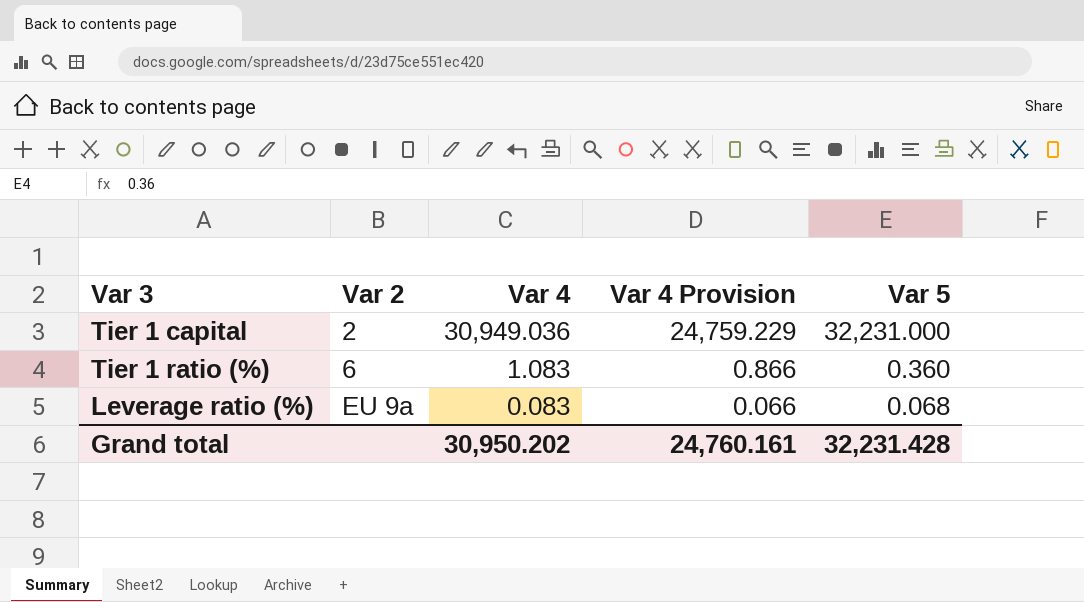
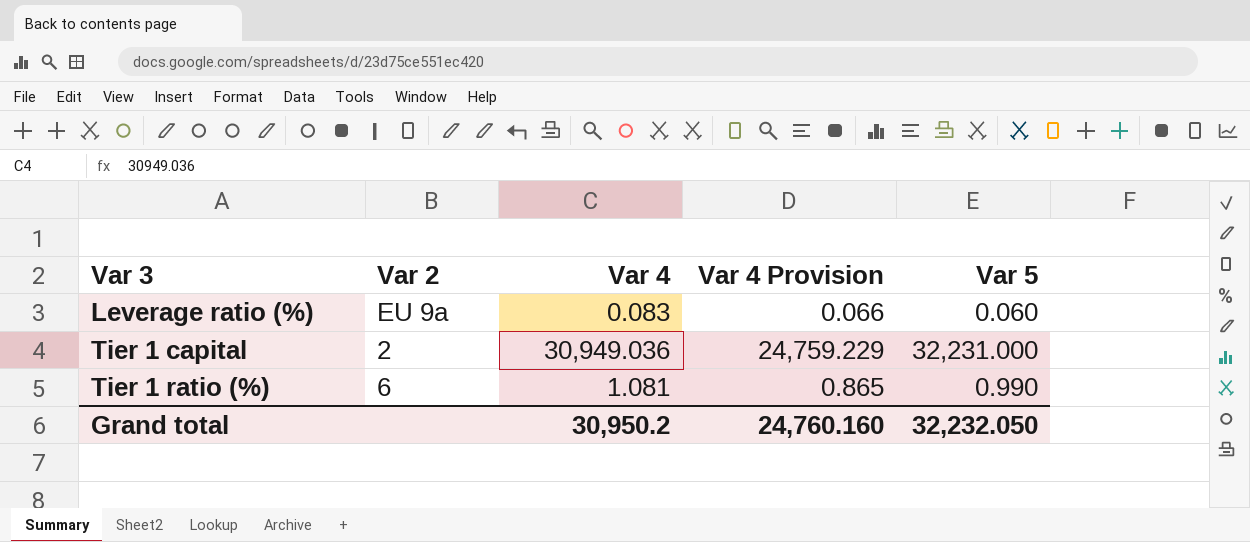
row order: Var 2 ascending -> Var 3 ascending
Leverage ratio (%) | Var 5: 0.068 -> 0.060
Tier 1 ratio (%) | Var 4: 1.083 -> 1.081
Tier 1 ratio (%) | Var 4 Provision: 0.866 -> 0.865
Tier 1 ratio (%) | Var 5: 0.360 -> 0.990
Grand total | Var 4: 30,950.202 -> 30,950.2
Grand total | Var 4 Provision: 24,760.161 -> 24,760.160
Grand total | Var 5: 32,231.428 -> 32,232.050

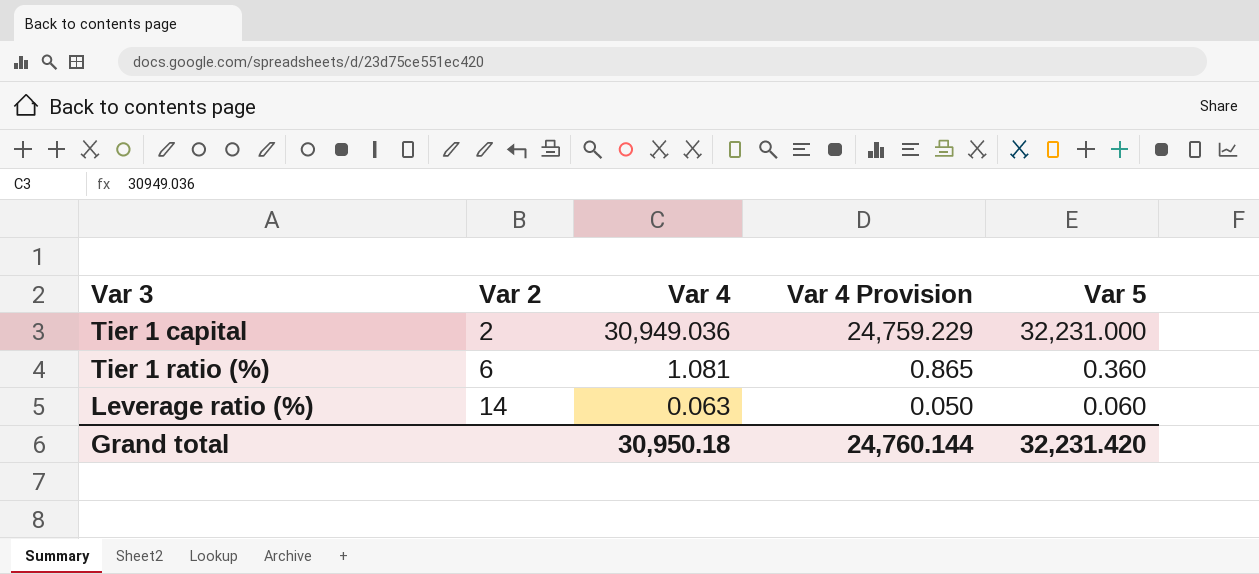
row order: Var 3 ascending -> Var 2 ascending
Tier 1 ratio (%) | Var 5: 0.990 -> 0.360
Leverage ratio (%) | Var 2: EU 9a -> 14
Leverage ratio (%) | Var 4: 0.083 -> 0.063
Leverage ratio (%) | Var 4 Provision: 0.066 -> 0.050
Grand total | Var 4: 30,950.2 -> 30,950.18
Grand total | Var 4 Provision: 24,760.160 -> 24,760.144
Grand total | Var 5: 32,232.050 -> 32,231.420

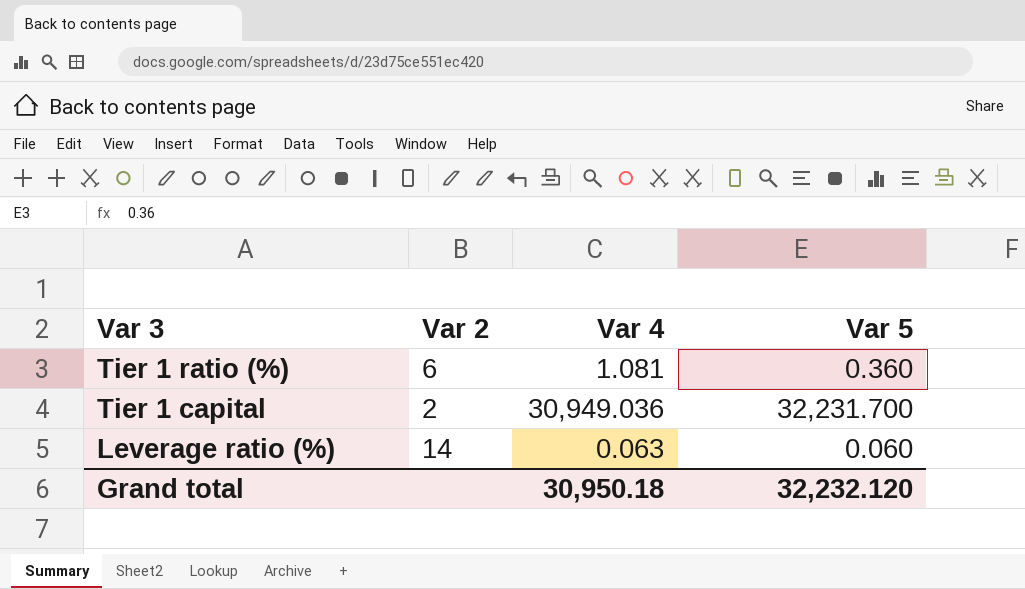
row order: Var 2 ascending -> Var 3 descending
column Var 4 Provision | formula: [Var 4] * 0.8 -> none
Tier 1 capital | Var 5: 32,231.000 -> 32,231.700
Grand total | Var 5: 32,231.420 -> 32,232.120

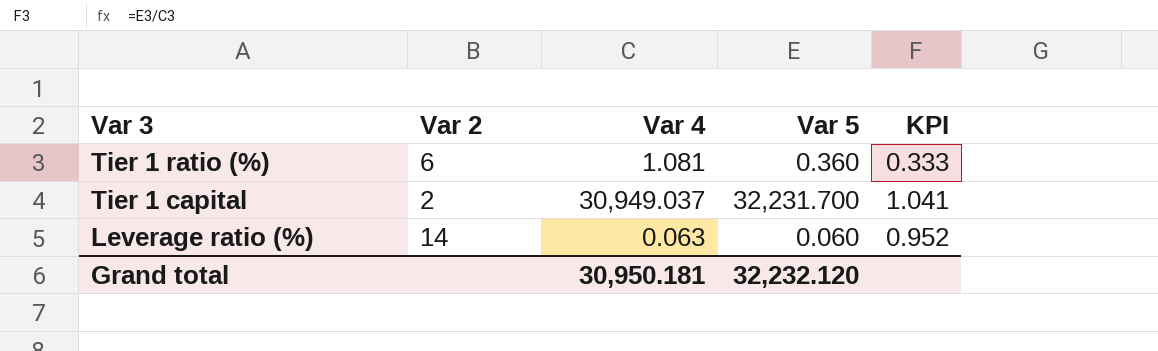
column KPI | formula: none -> [Var 5] / [Var 4]
Tier 1 capital | Var 4: 30,949.036 -> 30,949.037
Grand total | Var 4: 30,950.18 -> 30,950.181

